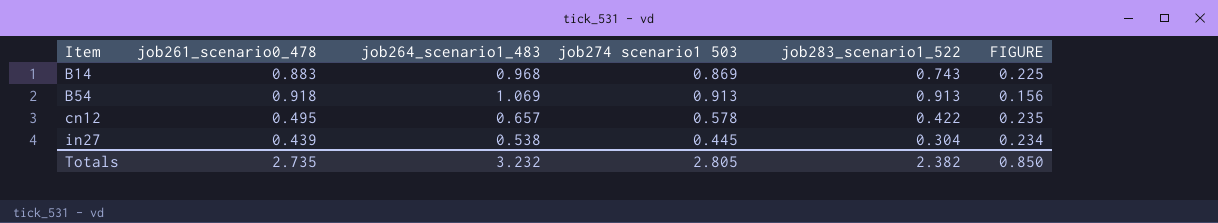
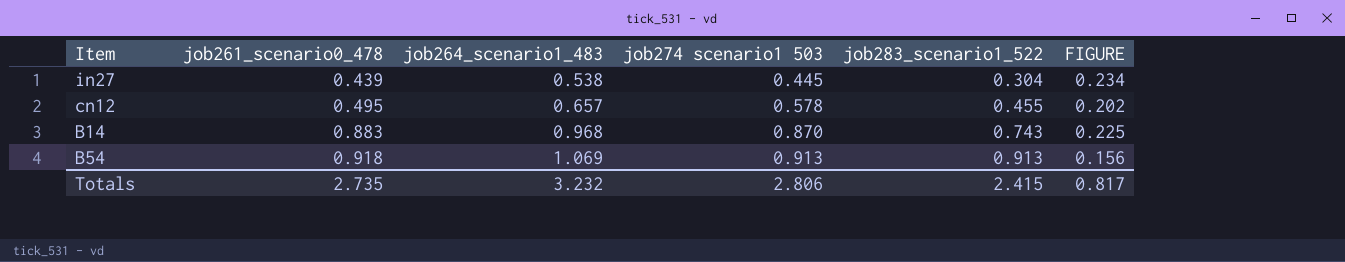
row order: Item ascending -> job261_scenario0_478 ascending
cn12 | job283_scenario1_522: 0.422 -> 0.455
cn12 | FIGURE: 0.235 -> 0.202
B14 | job274 scenario1 503: 0.869 -> 0.870
Totals | job274 scenario1 503: 2.805 -> 2.806
Totals | job283_scenario1_522: 2.382 -> 2.415
Totals | FIGURE: 0.850 -> 0.817

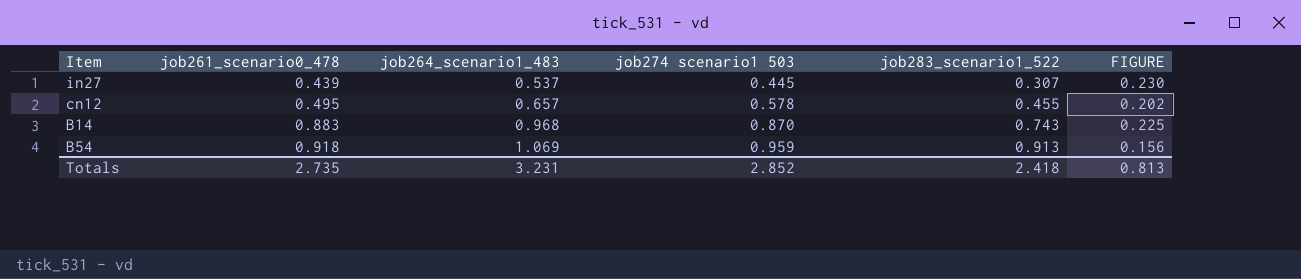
in27 | job264_scenario1_483: 0.538 -> 0.537
in27 | job283_scenario1_522: 0.304 -> 0.307
in27 | FIGURE: 0.234 -> 0.230
B54 | job274 scenario1 503: 0.913 -> 0.959
Totals | job264_scenario1_483: 3.232 -> 3.231
Totals | job274 scenario1 503: 2.806 -> 2.852
Totals | job283_scenario1_522: 2.415 -> 2.418
Totals | FIGURE: 0.817 -> 0.813

